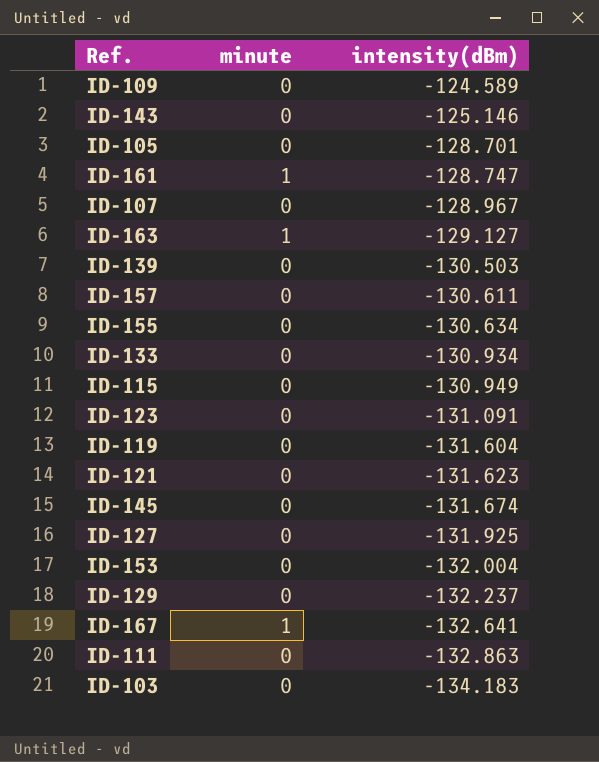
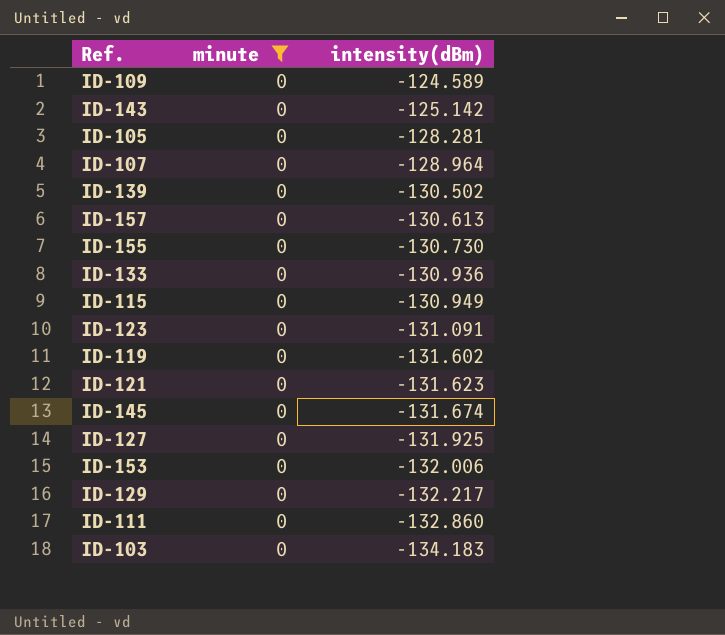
filter: none -> minute = 0
ID-143 | intensity(dBm): -125.146 -> -125.142
ID-105 | intensity(dBm): -128.701 -> -128.281
ID-107 | intensity(dBm): -128.967 -> -128.964
ID-139 | intensity(dBm): -130.503 -> -130.502
ID-157 | intensity(dBm): -130.611 -> -130.613
ID-155 | intensity(dBm): -130.634 -> -130.730
ID-133 | intensity(dBm): -130.934 -> -130.936
ID-119 | intensity(dBm): -131.604 -> -131.602
ID-153 | intensity(dBm): -132.004 -> -132.006
ID-129 | intensity(dBm): -132.237 -> -132.217
ID-111 | intensity(dBm): -132.863 -> -132.860

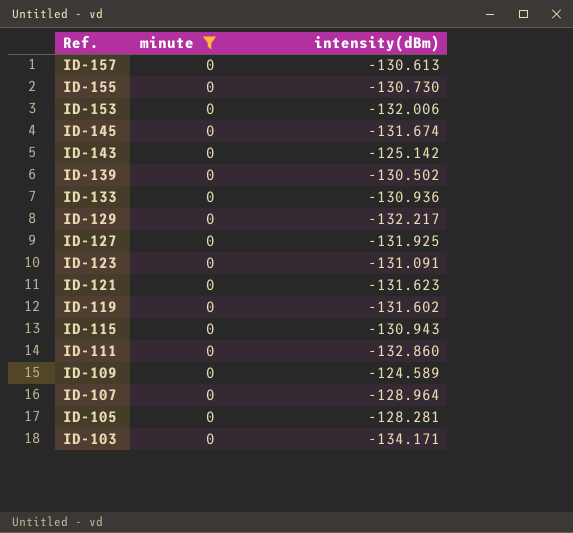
row order: intensity(dBm) descending -> Ref. descending
ID-115 | intensity(dBm): -130.949 -> -130.943
ID-103 | intensity(dBm): -134.183 -> -134.171

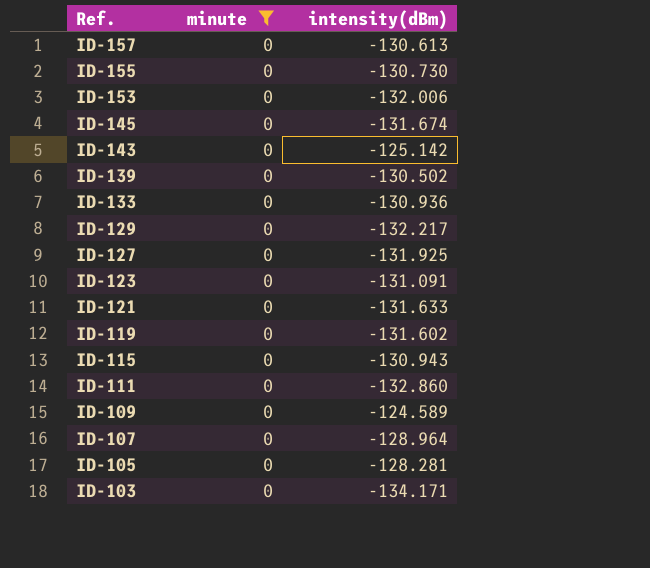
ID-121 | intensity(dBm): -131.623 -> -131.633

